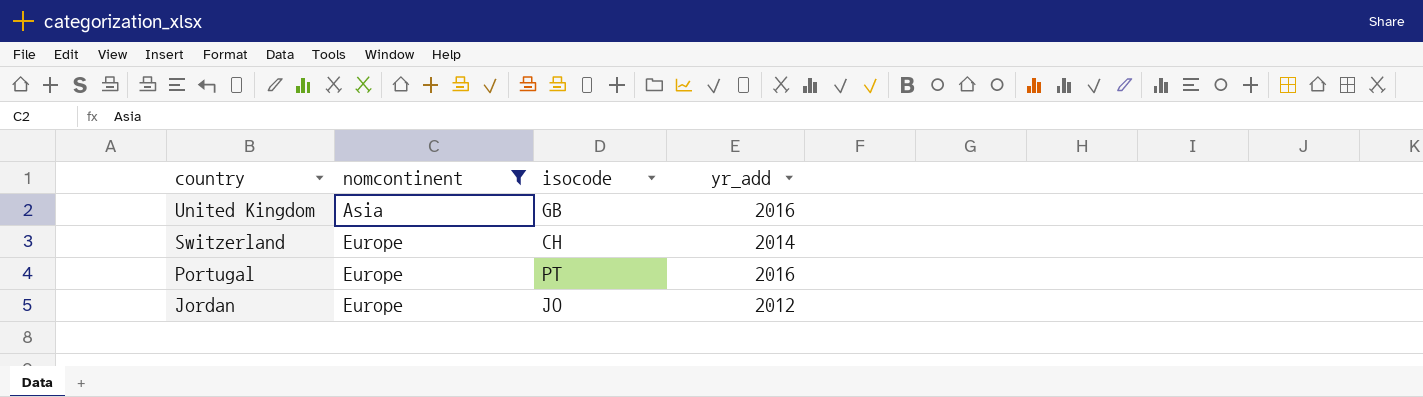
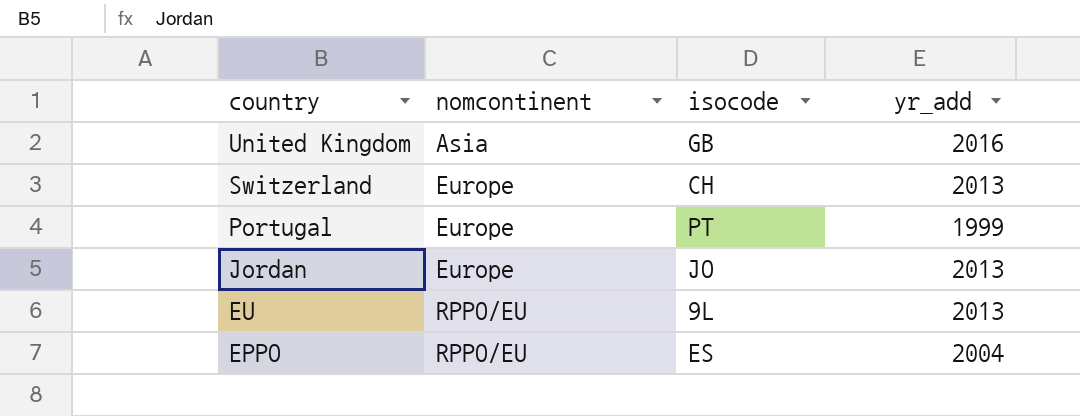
filter: nomcontinent != RPPO/EU -> none
Switzerland | yr_add: 2014 -> 2013
Portugal | yr_add: 2016 -> 1999
Jordan | yr_add: 2012 -> 2013

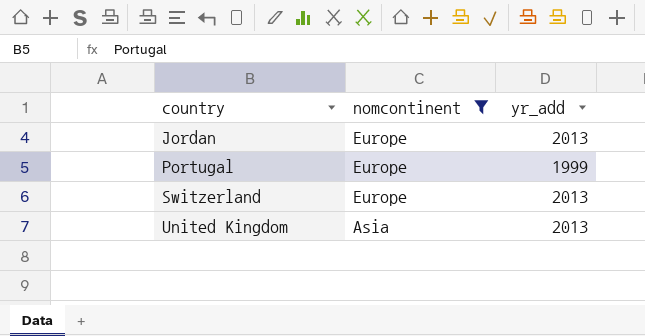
filter: none -> nomcontinent != RPPO/EU
row order: country descending -> country ascending
column isocode | position: 3 -> none
United Kingdom | yr_add: 2016 -> 2013

